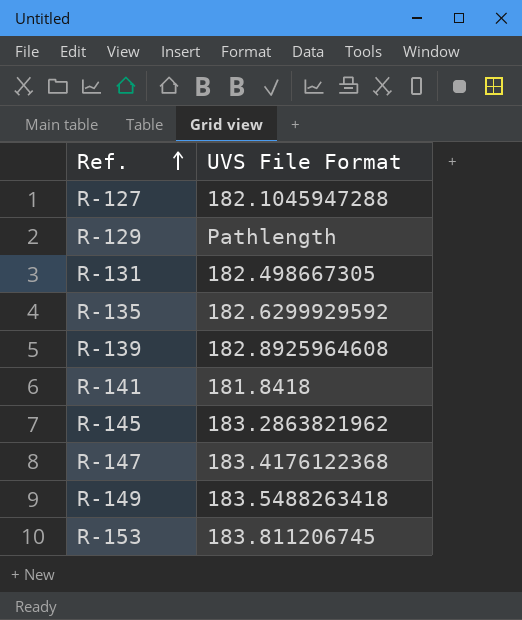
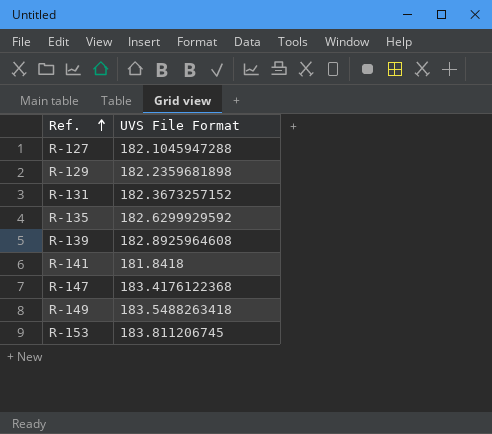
row R-145: 183.2863821962 -> none
R-129 | UVS File Format: Pathlength -> 182.2359681898
R-131 | UVS File Format: 182.498667305 -> 182.3673257152

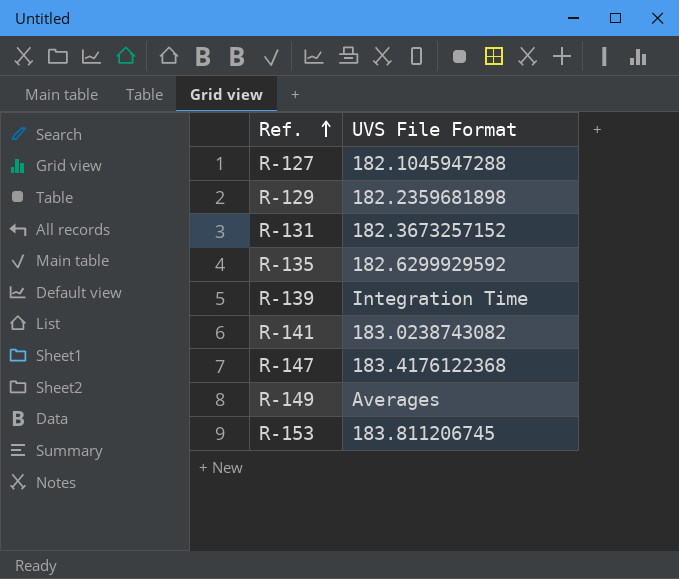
R-139 | UVS File Format: 182.8925964608 -> Integration Time
R-141 | UVS File Format: 181.8418 -> 183.0238743082
R-149 | UVS File Format: 183.5488263418 -> Averages

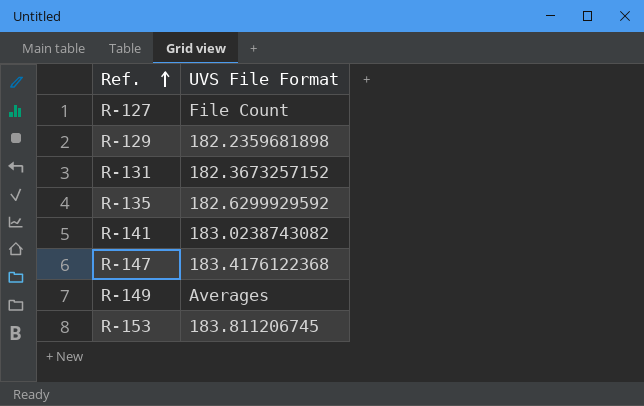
row R-139: Integration Time -> none
R-127 | UVS File Format: 182.1045947288 -> File Count

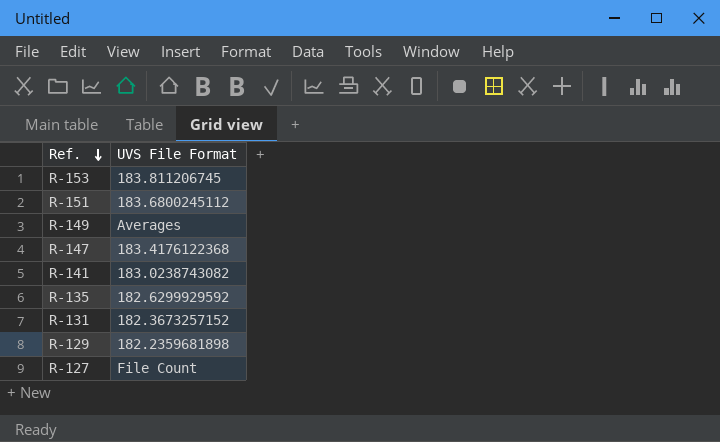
row order: Ref. ascending -> Ref. descending
row R-151: none -> 183.6800245112

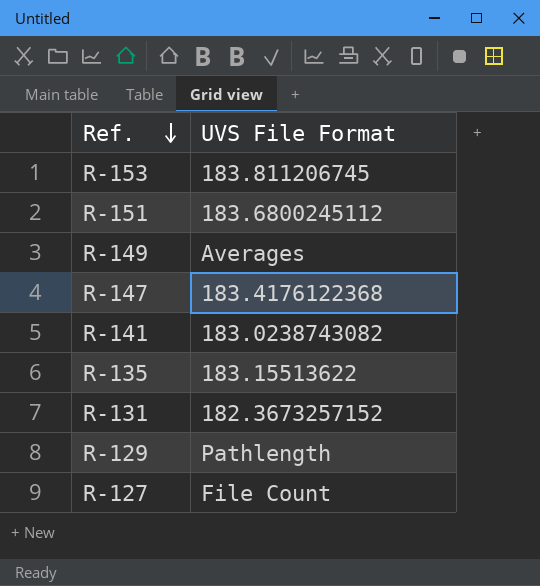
R-135 | UVS File Format: 182.6299929592 -> 183.15513622
R-129 | UVS File Format: 182.2359681898 -> Pathlength

